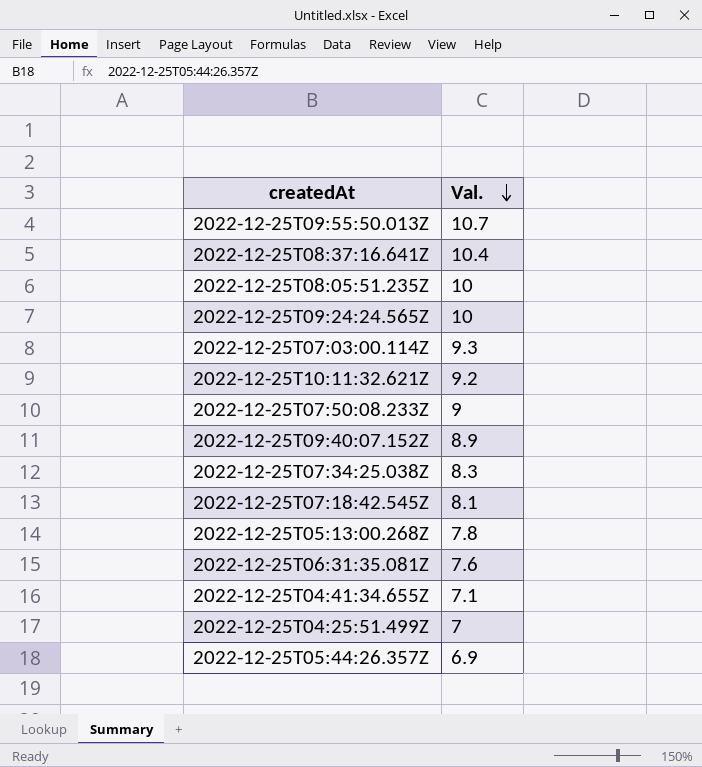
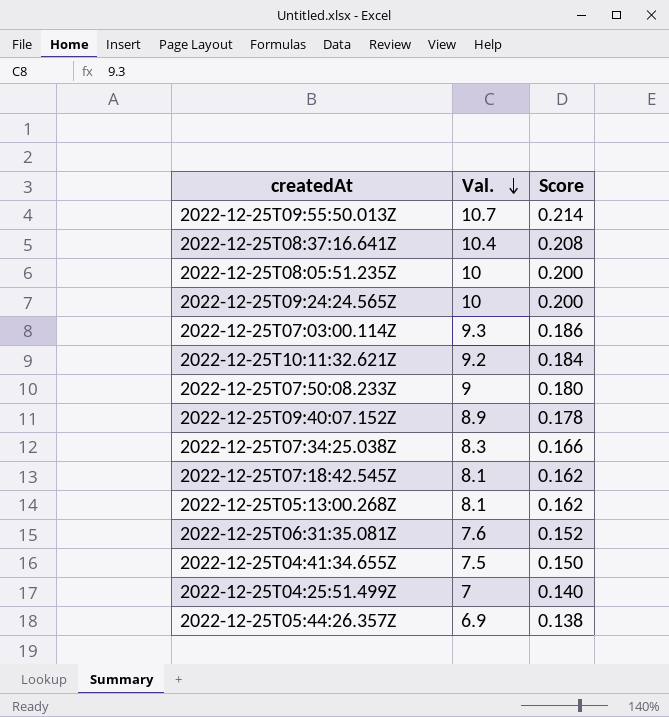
column Score | formula: none -> [Val.] * 0.02
2022-12-25T05:13:00.268Z | Val.: 7.8 -> 8.1
2022-12-25T04:41:34.655Z | Val.: 7.1 -> 7.5

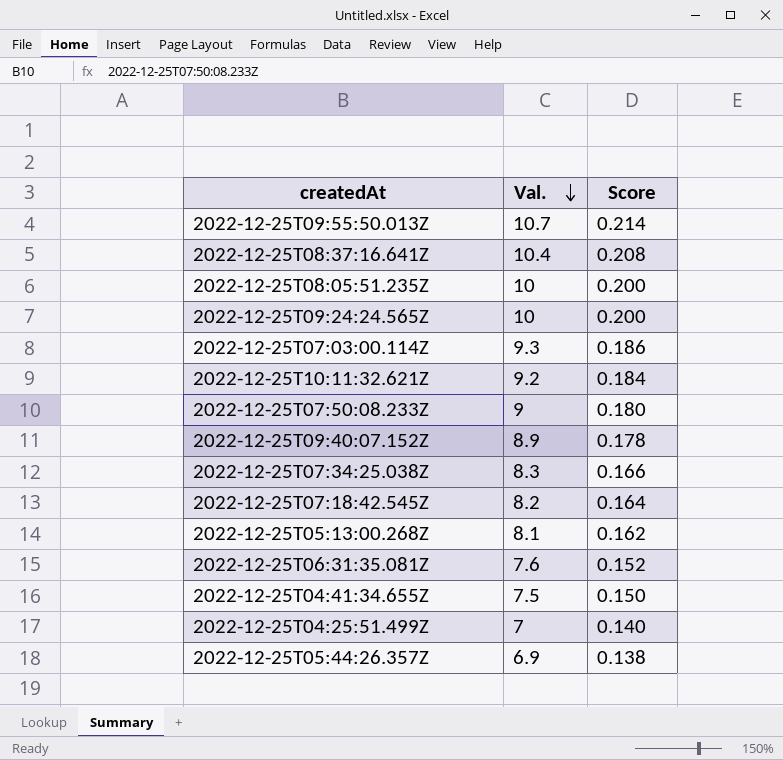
2022-12-25T07:18:42.545Z | Val.: 8.1 -> 8.2
2022-12-25T07:18:42.545Z | Score: 0.162 -> 0.164

